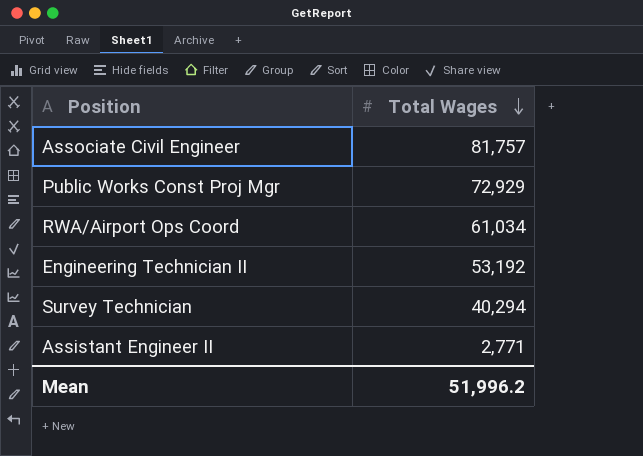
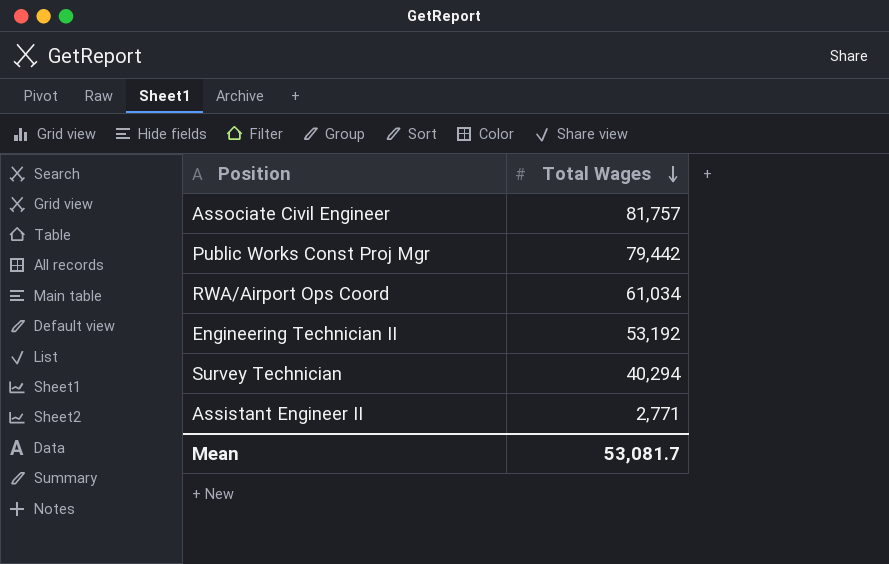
Public Works Const Proj Mgr | Total Wages: 72,929 -> 79,442
Mean | Total Wages: 51,996.2 -> 53,081.7

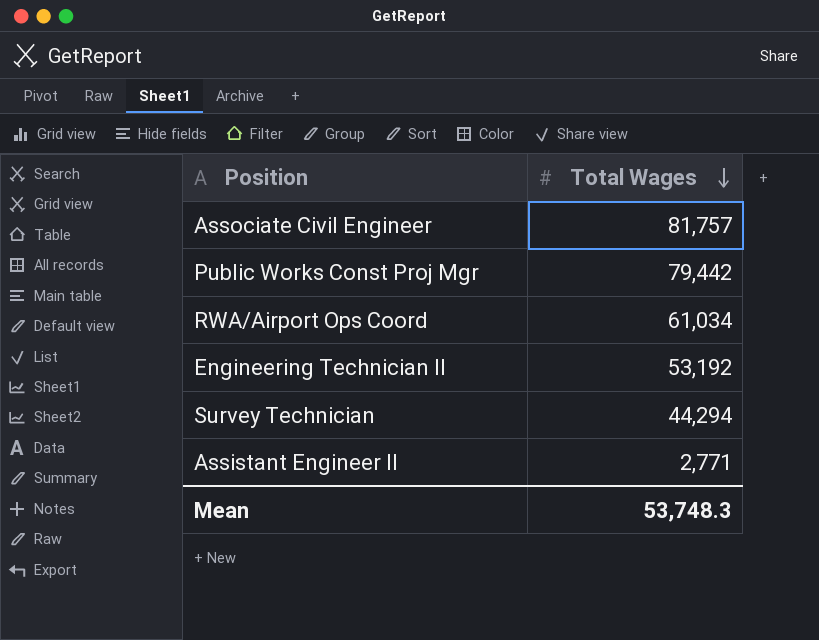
Survey Technician | Total Wages: 40,294 -> 44,294
Mean | Total Wages: 53,081.7 -> 53,748.3

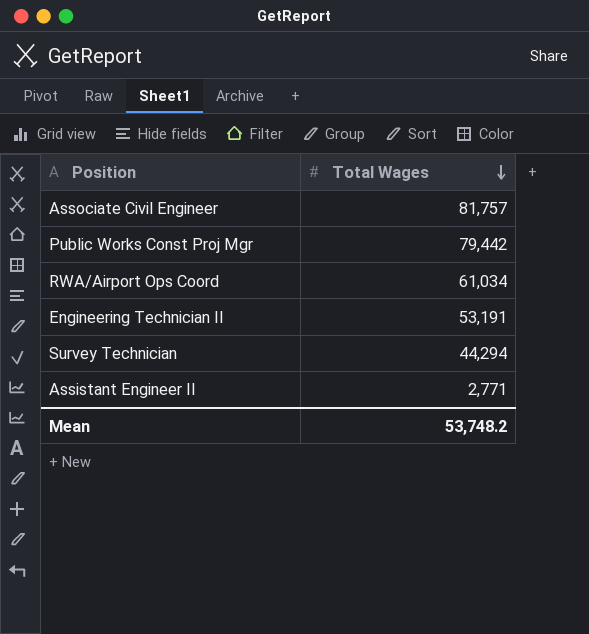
Engineering Technician II | Total Wages: 53,192 -> 53,191
Mean | Total Wages: 53,748.3 -> 53,748.2

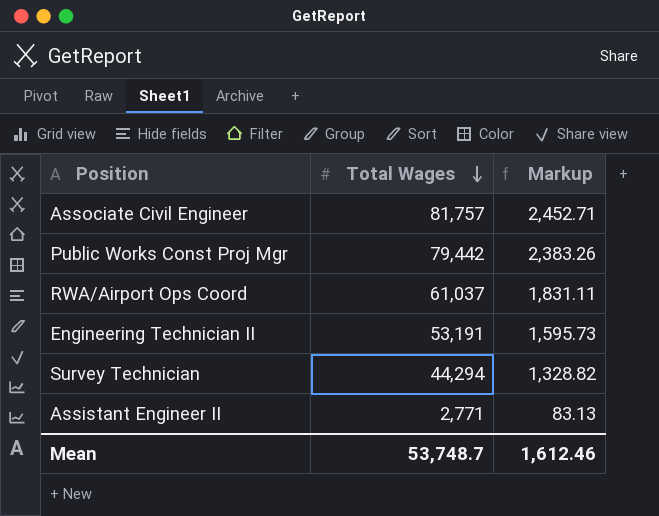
column Markup | formula: none -> [Total Wages] * 0.03
RWA/Airport Ops Coord | Total Wages: 61,034 -> 61,037
Mean | Total Wages: 53,748.2 -> 53,748.7

